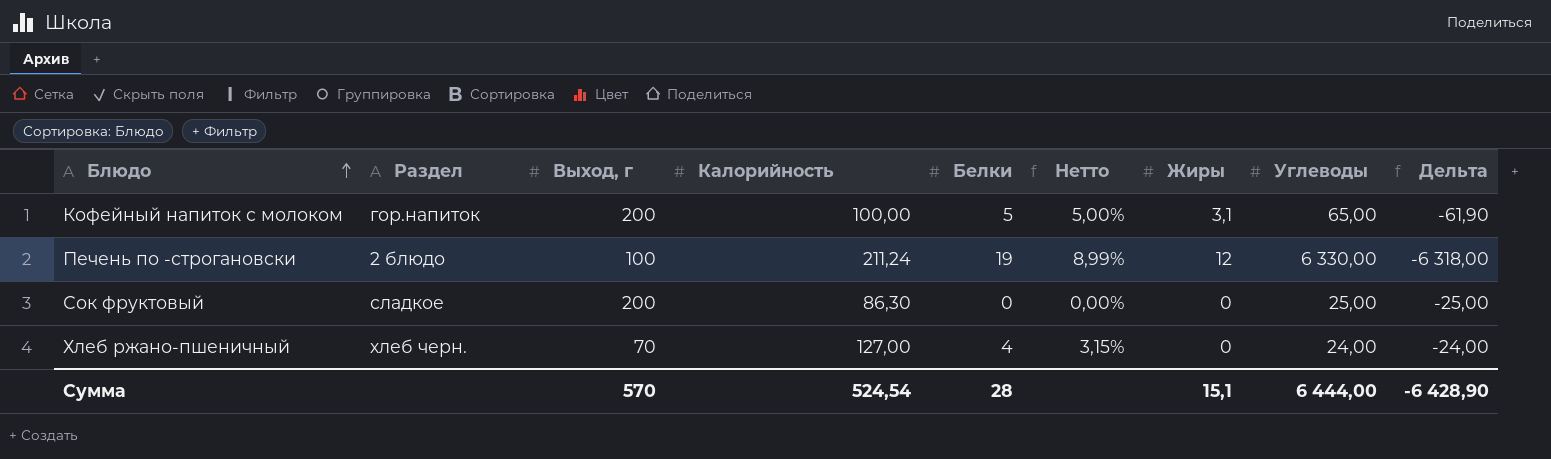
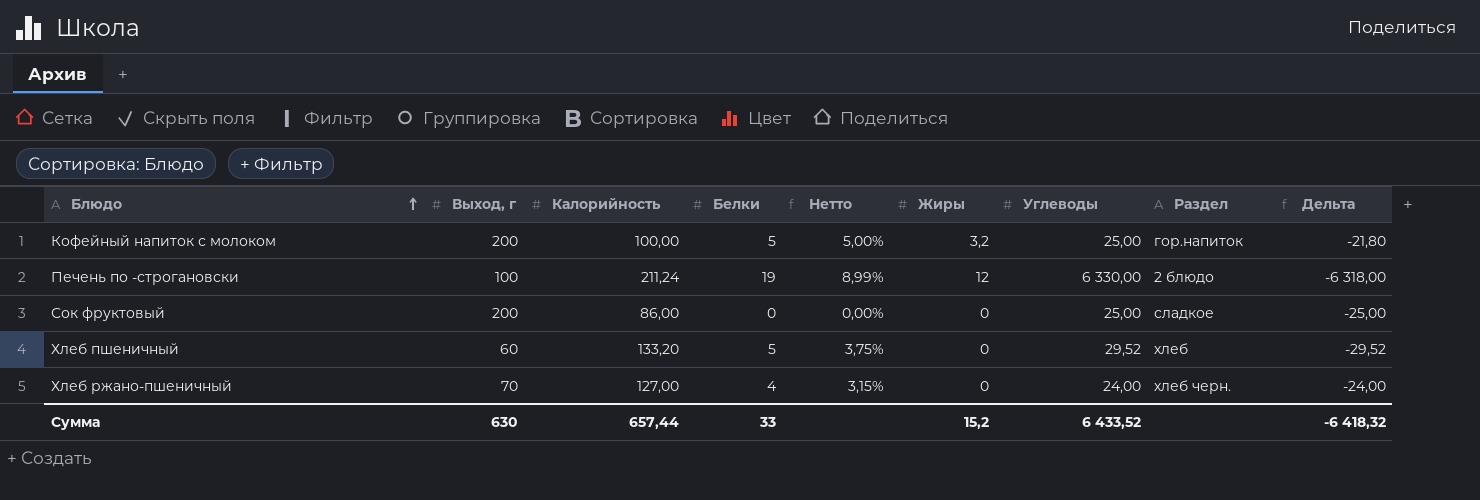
column Раздел | position: 2 -> 8
Кофейный напиток с молоком | Жиры: 3,1 -> 3,2
Кофейный напиток с молоком | Углеводы: 65,00 -> 25,00
Кофейный напиток с молоком | Дельта: -61,90 -> -21,80
Сок фруктовый | Калорийность: 86,30 -> 86,00
row Хлеб пшеничный: none -> 60 | 133,20 | 5 | 3,75% | 0 | 29,52 | хлеб | -29,52
Сумма | Выход, г: 570 -> 630
Сумма | Калорийность: 524,54 -> 657,44
Сумма | Белки: 28 -> 33
Сумма | Жиры: 15,1 -> 15,2
Сумма | Углеводы: 6 444,00 -> 6 433,52
Сумма | Дельта: -6 428,90 -> -6 418,32

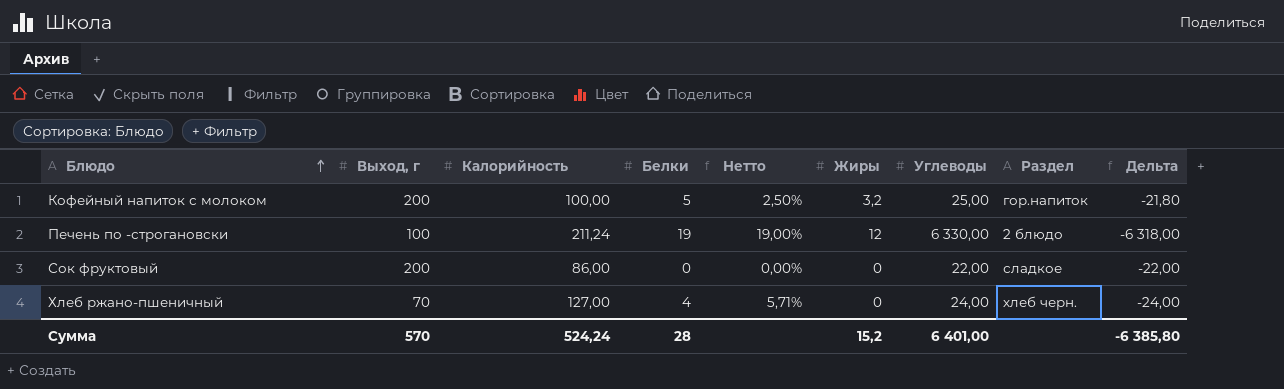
column Нетто | formula: [Белки] / [Калорийность] -> [Белки] / [Выход, г]
row Хлеб пшеничный: 60 | 133,20 | 5 | 3,75% | 0 | 29,52 | хлеб | -29,52 -> none
Сок фруктовый | Углеводы: 25,00 -> 22,00
Сок фруктовый | Дельта: -25,00 -> -22,00
Сумма | Выход, г: 630 -> 570
Сумма | Калорийность: 657,44 -> 524,24
Сумма | Белки: 33 -> 28
Сумма | Углеводы: 6 433,52 -> 6 401,00
Сумма | Дельта: -6 418,32 -> -6 385,80

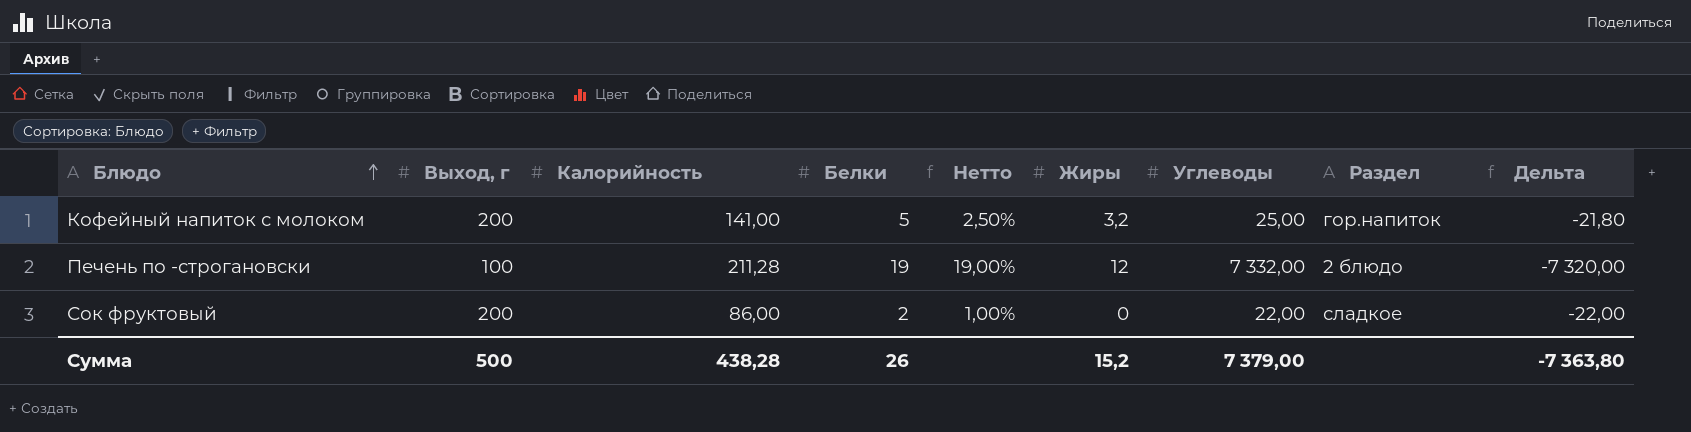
row Хлеб ржано-пшеничный: 70 | 127,00 | 4 | 5,71% | 0 | 24,00 | хлеб черн. | -24,00 -> none
Кофейный напиток с молоком | Калорийность: 100,00 -> 141,00
Печень по -строгановски | Калорийность: 211,24 -> 211,28
Печень по -строгановски | Углеводы: 6 330,00 -> 7 332,00
Печень по -строгановски | Дельта: -6 318,00 -> -7 320,00
Сок фруктовый | Белки: 0 -> 2
Сок фруктовый | Нетто: 0,00% -> 1,00%
Сумма | Выход, г: 570 -> 500
Сумма | Калорийность: 524,24 -> 438,28
Сумма | Белки: 28 -> 26
Сумма | Углеводы: 6 401,00 -> 7 379,00
Сумма | Дельта: -6 385,80 -> -7 363,80

